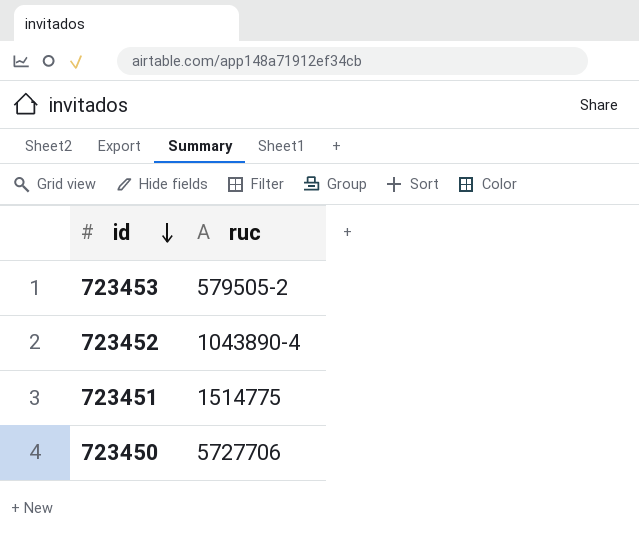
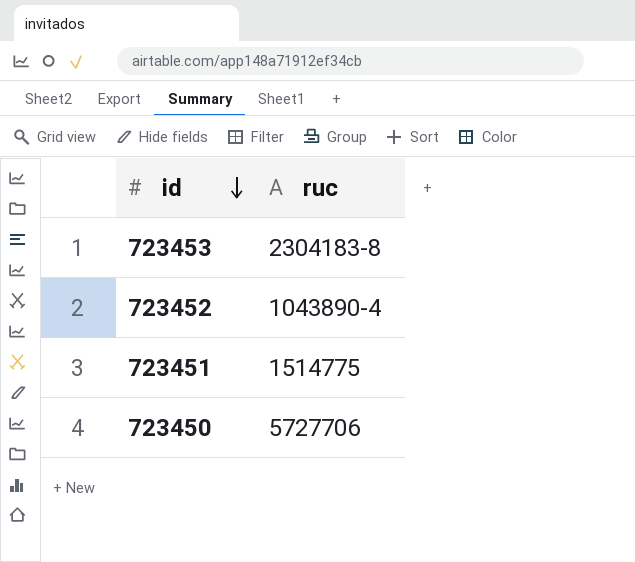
723453 | ruc: 579505-2 -> 2304183-8

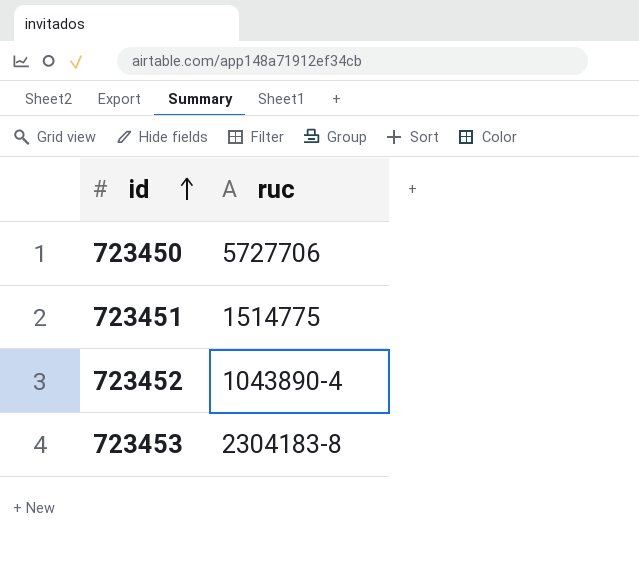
row order: id descending -> id ascending

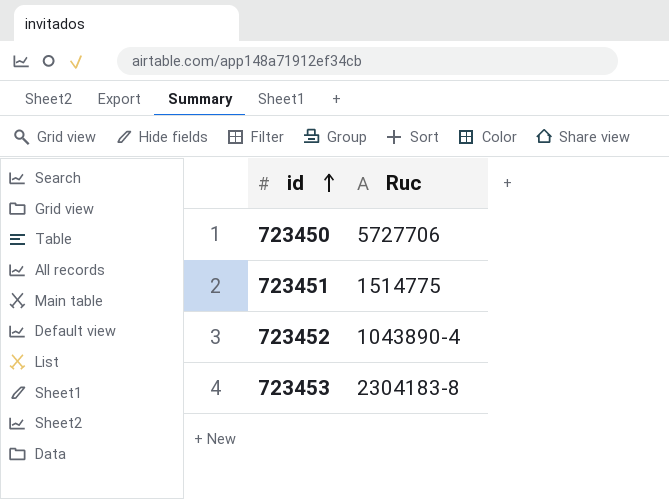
column name: ruc -> Ruc

